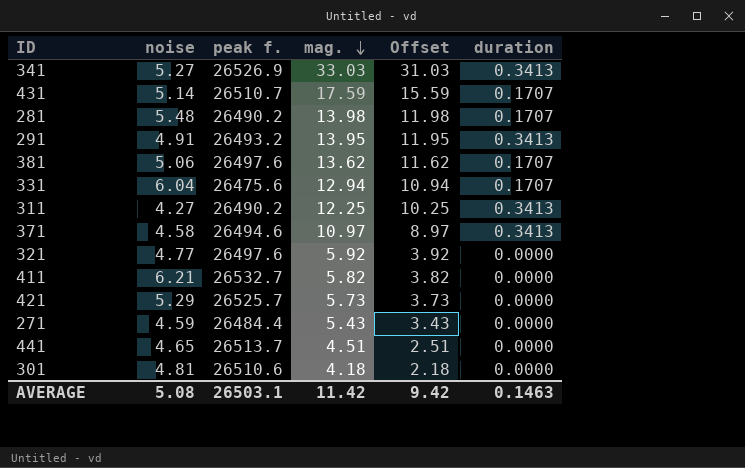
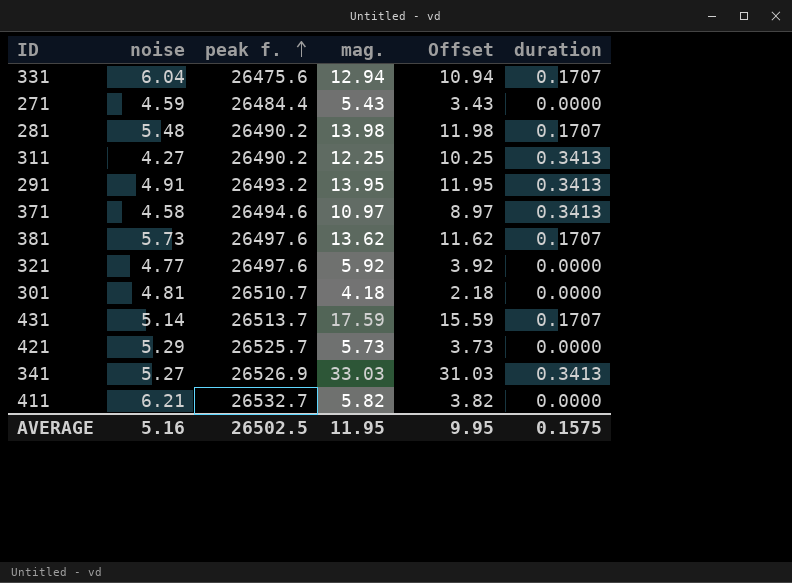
row order: mag. descending -> peak f. ascending
row 441: 4.65 | 26513.7 | 4.51 | 2.51 | 0.0000 -> none
381 | noise: 5.06 -> 5.73
301 | peak f.: 26510.6 -> 26510.7
431 | peak f.: 26510.7 -> 26513.7
AVERAGE | noise: 5.08 -> 5.16
AVERAGE | peak f.: 26503.1 -> 26502.5
AVERAGE | mag.: 11.42 -> 11.95
AVERAGE | Offset: 9.42 -> 9.95
AVERAGE | duration: 0.1463 -> 0.1575

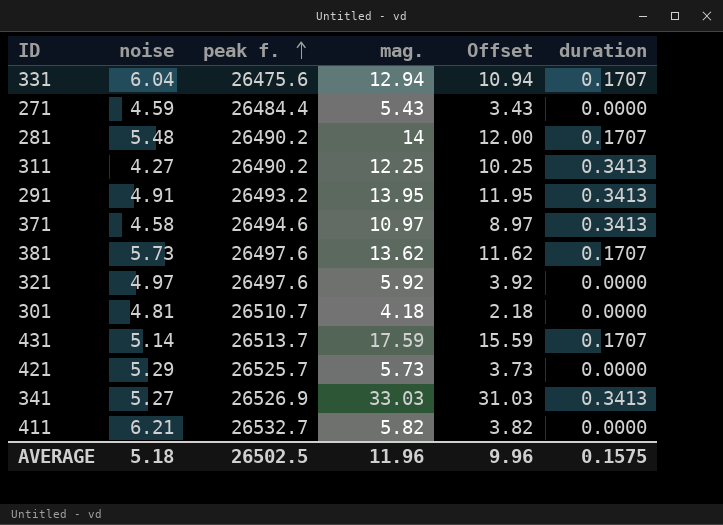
281 | mag.: 13.98 -> 14
281 | Offset: 11.98 -> 12.00
321 | noise: 4.77 -> 4.97
AVERAGE | noise: 5.16 -> 5.18
AVERAGE | mag.: 11.95 -> 11.96
AVERAGE | Offset: 9.95 -> 9.96

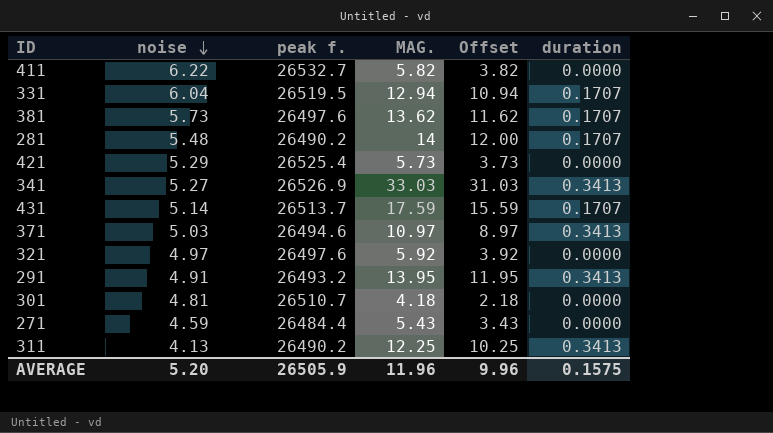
row order: peak f. ascending -> noise descending
column name: mag. -> MAG.
411 | noise: 6.21 -> 6.22
331 | peak f.: 26475.6 -> 26519.5
421 | peak f.: 26525.7 -> 26525.4
371 | noise: 4.58 -> 5.03
311 | noise: 4.27 -> 4.13
AVERAGE | noise: 5.18 -> 5.20
AVERAGE | peak f.: 26502.5 -> 26505.9

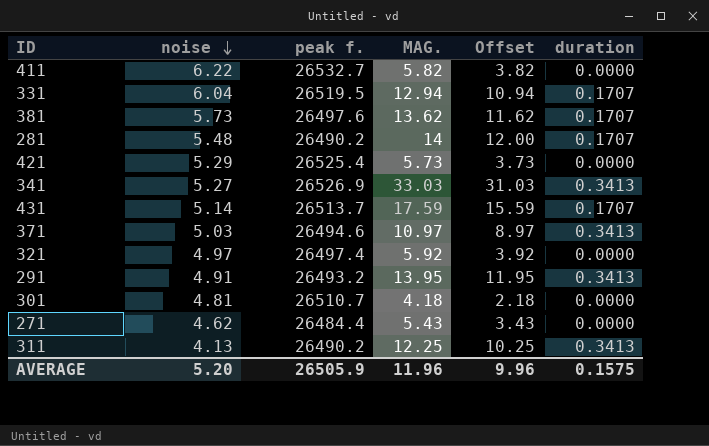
321 | peak f.: 26497.6 -> 26497.4
271 | noise: 4.59 -> 4.62

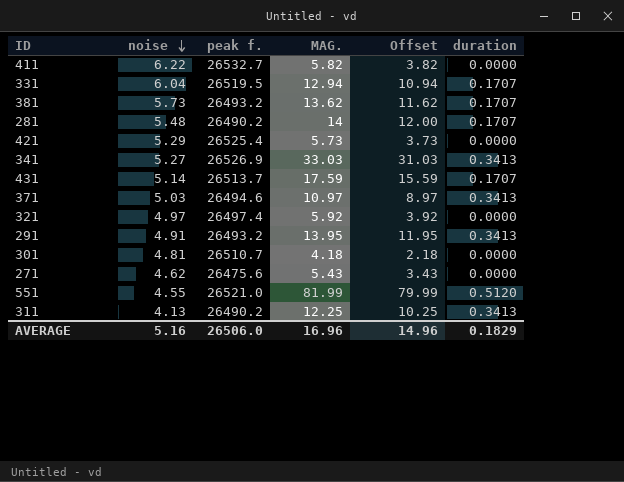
381 | peak f.: 26497.6 -> 26493.2
271 | peak f.: 26484.4 -> 26475.6
row 551: none -> 4.55 | 26521.0 | 81.99 | 79.99 | 0.5120
AVERAGE | noise: 5.20 -> 5.16
AVERAGE | peak f.: 26505.9 -> 26506.0
AVERAGE | MAG.: 11.96 -> 16.96
AVERAGE | Offset: 9.96 -> 14.96
AVERAGE | duration: 0.1575 -> 0.1829

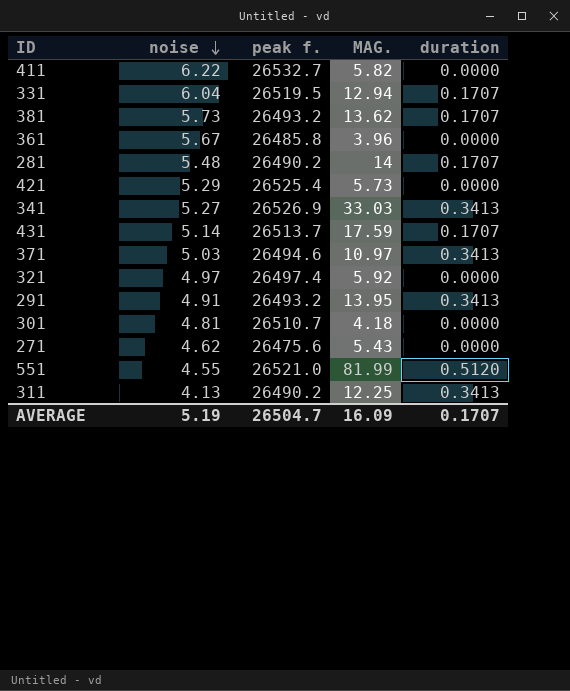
column Offset | formula: [MAG.] - 2 -> none
row 361: none -> 5.67 | 26485.8 | 3.96 | 0.0000
AVERAGE | noise: 5.16 -> 5.19
AVERAGE | peak f.: 26506.0 -> 26504.7
AVERAGE | MAG.: 16.96 -> 16.09
AVERAGE | duration: 0.1829 -> 0.1707

